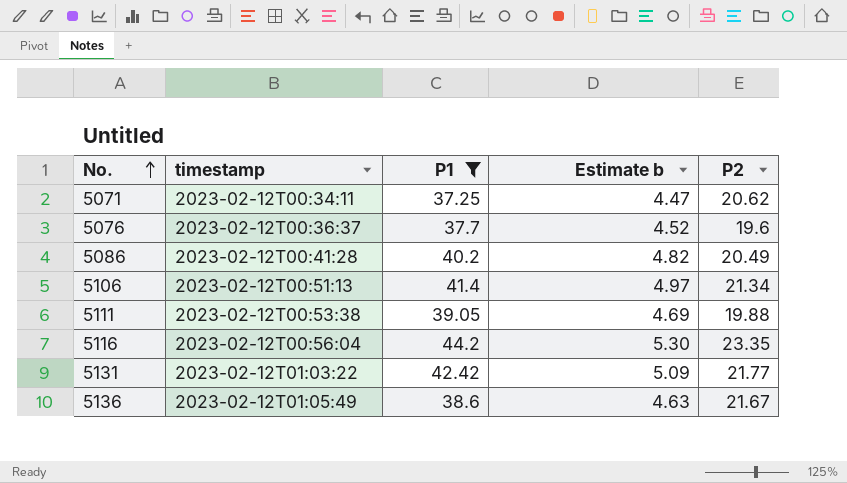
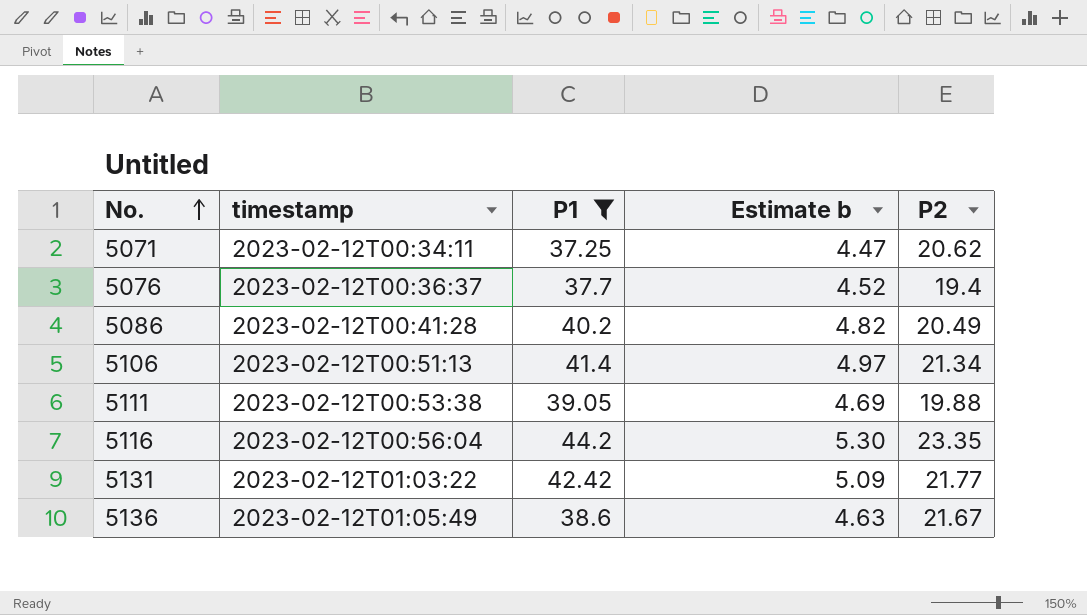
5076 | P2: 19.6 -> 19.4

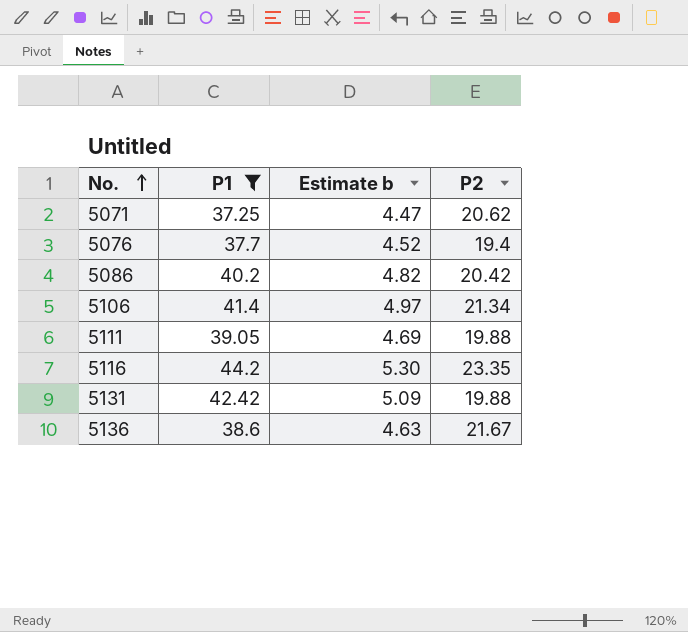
column timestamp | position: 2 -> none
5086 | P2: 20.49 -> 20.42
5131 | P2: 21.77 -> 19.88

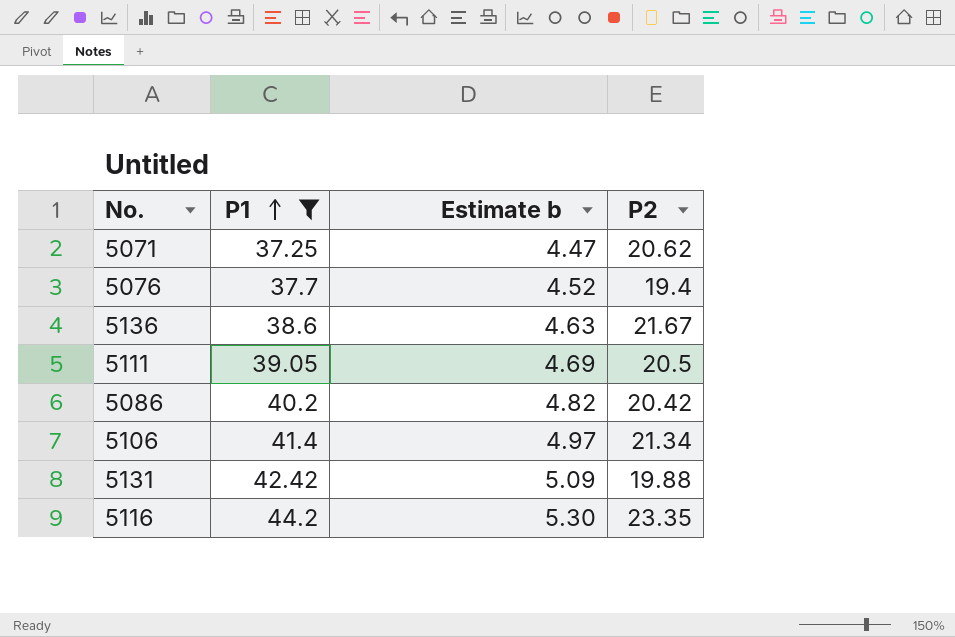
row order: No. ascending -> P1 ascending
5111 | P2: 19.88 -> 20.5

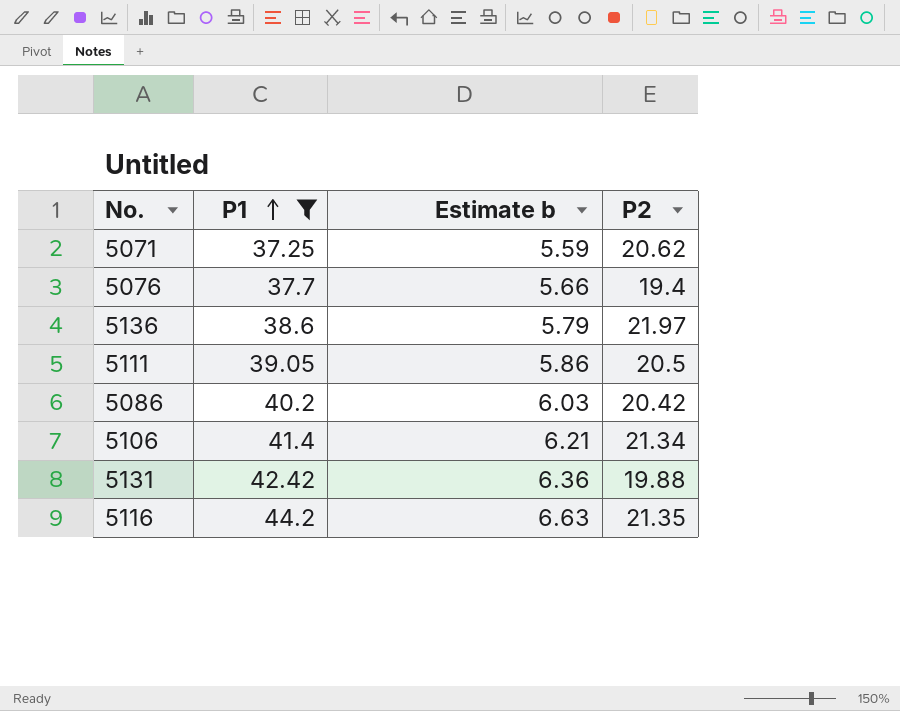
column Estimate b | formula: [P1] * 0.12 -> [P1] * 0.15
5136 | P2: 21.67 -> 21.97
5116 | P2: 23.35 -> 21.35

